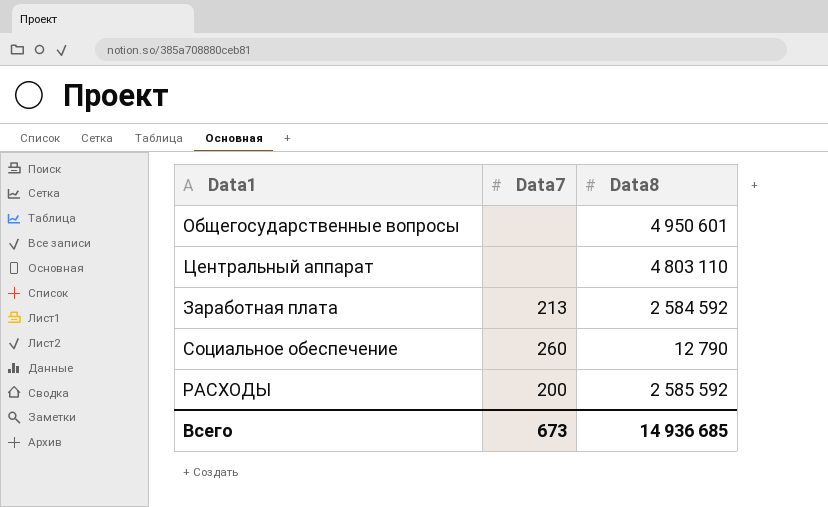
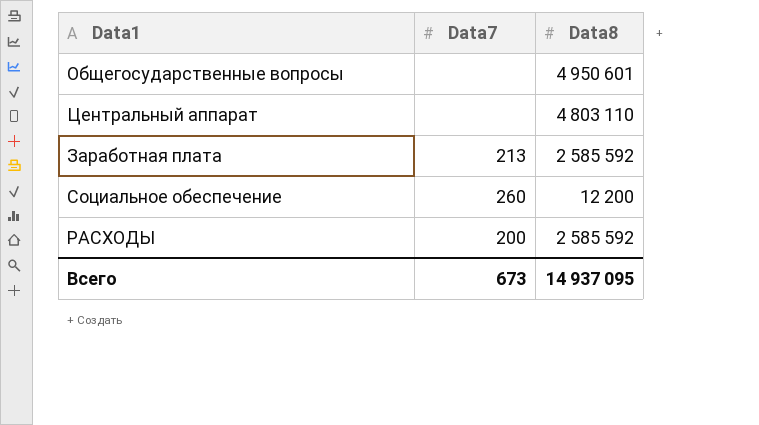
Заработная плата | Data8: 2 584 592 -> 2 585 592
Социальное обеспечение | Data8: 12 790 -> 12 200
Всего | Data8: 14 936 685 -> 14 937 095

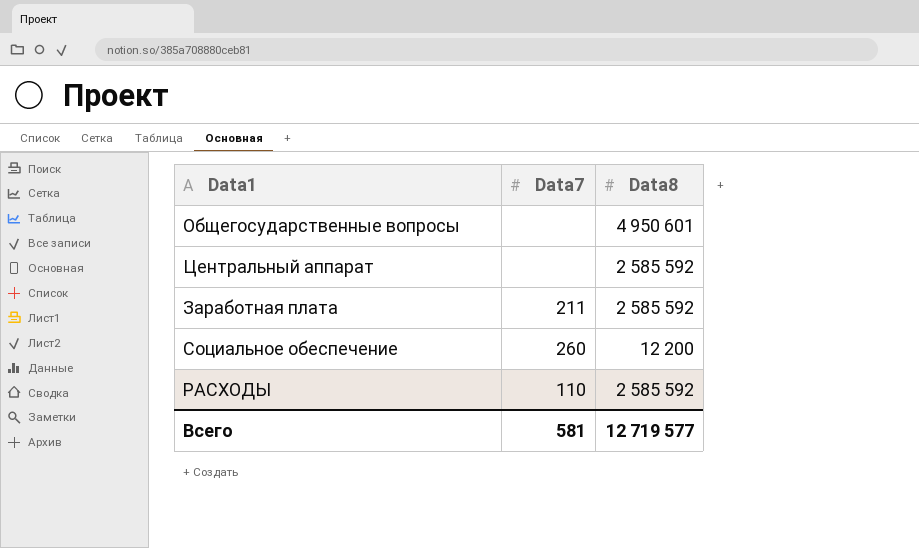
Центральный аппарат | Data8: 4 803 110 -> 2 585 592
Заработная плата | Data7: 213 -> 211
РАСХОДЫ | Data7: 200 -> 110
Всего | Data7: 673 -> 581
Всего | Data8: 14 937 095 -> 12 719 577

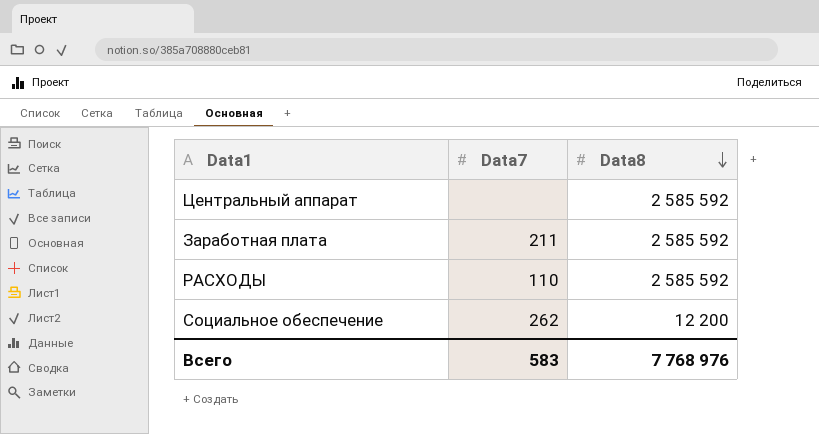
row order: none -> Data8 descending
row Общегосударственные вопросы: none | 4 950 601 -> none
Социальное обеспечение | Data7: 260 -> 262
Всего | Data7: 581 -> 583
Всего | Data8: 12 719 577 -> 7 768 976

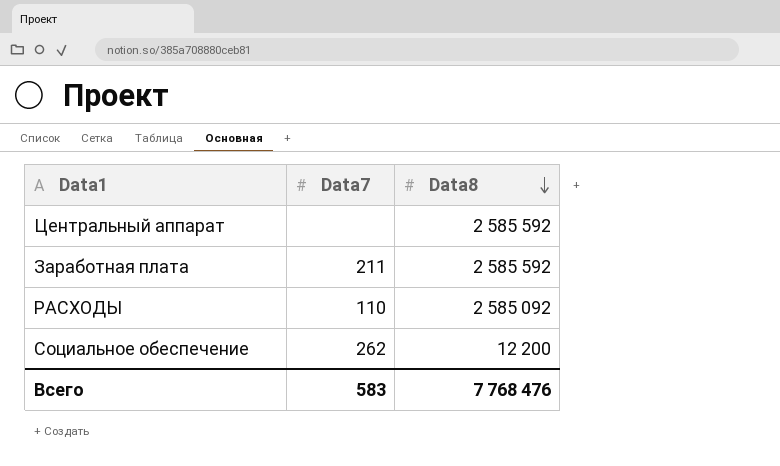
РАСХОДЫ | Data8: 2 585 592 -> 2 585 092
Всего | Data8: 7 768 976 -> 7 768 476

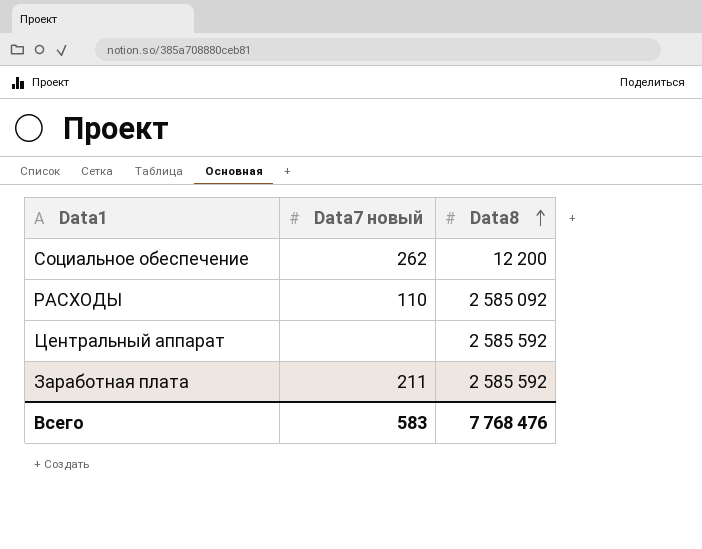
row order: Data8 descending -> Data8 ascending
column name: Data7 -> Data7 новый

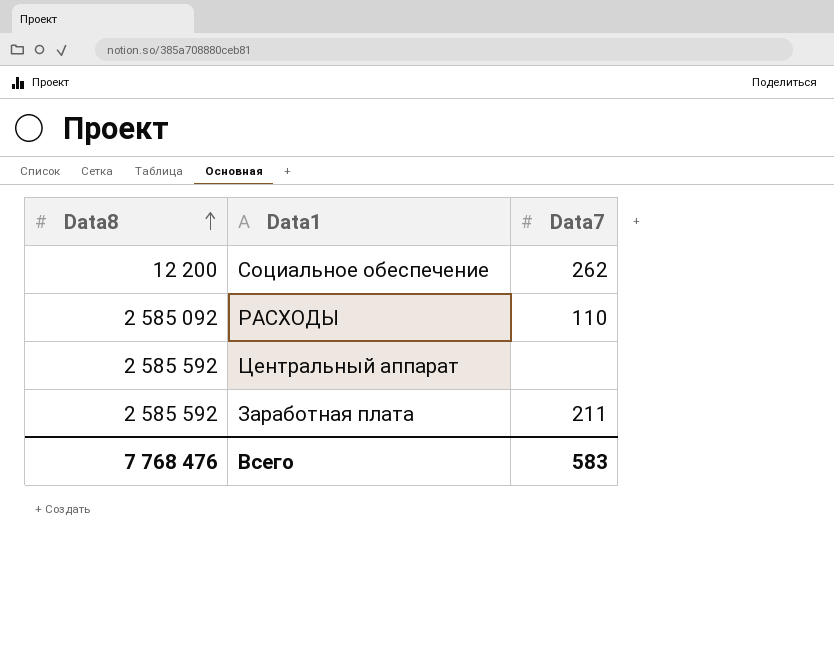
column Data8 | position: 3 -> 1
column name: Data7 новый -> Data7

